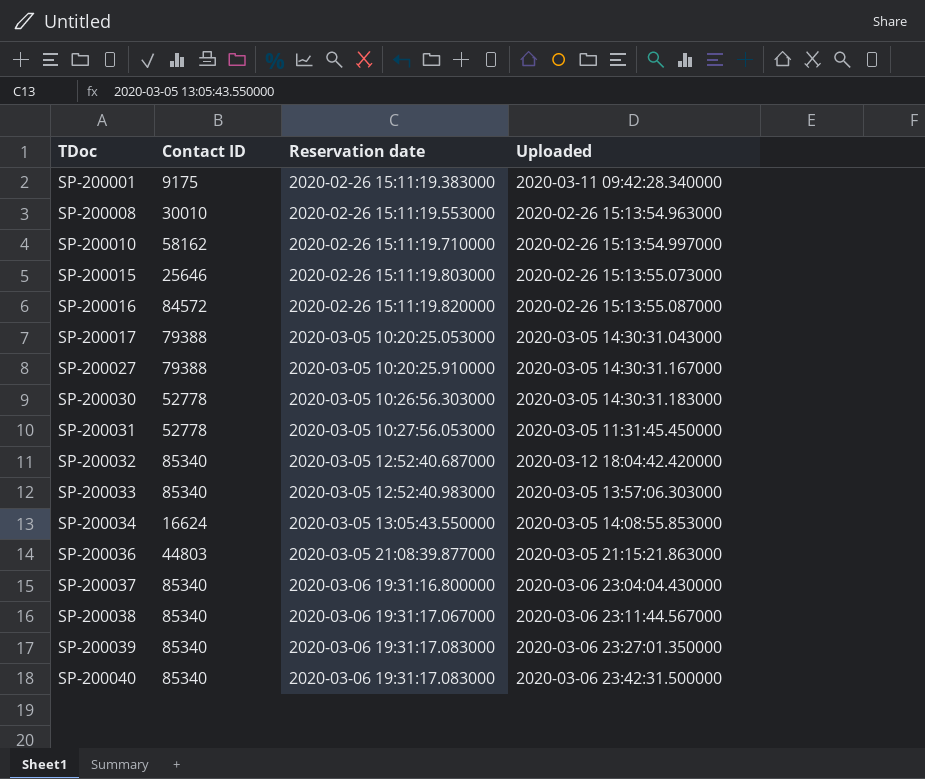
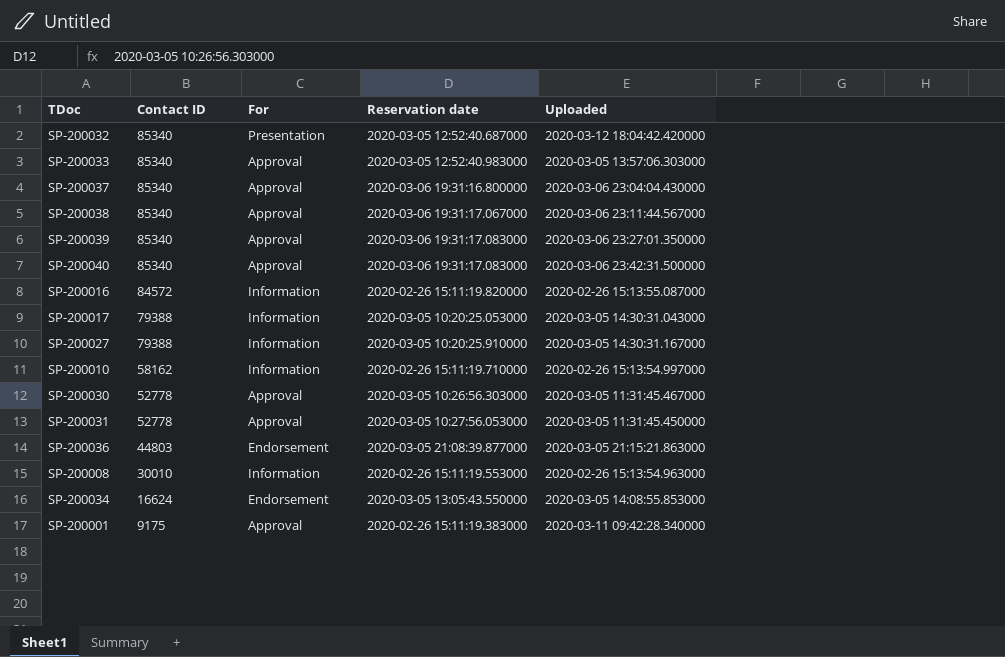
row order: TDoc ascending -> Contact ID descending
column For | position: none -> 3
row SP-200015: 25646 | 2020-02-26 15:11:19.803000 | 2020-02-26 15:13:55.073000 -> none
SP-200030 | Uploaded: 2020-03-05 14:30:31.183000 -> 2020-03-05 11:31:45.467000

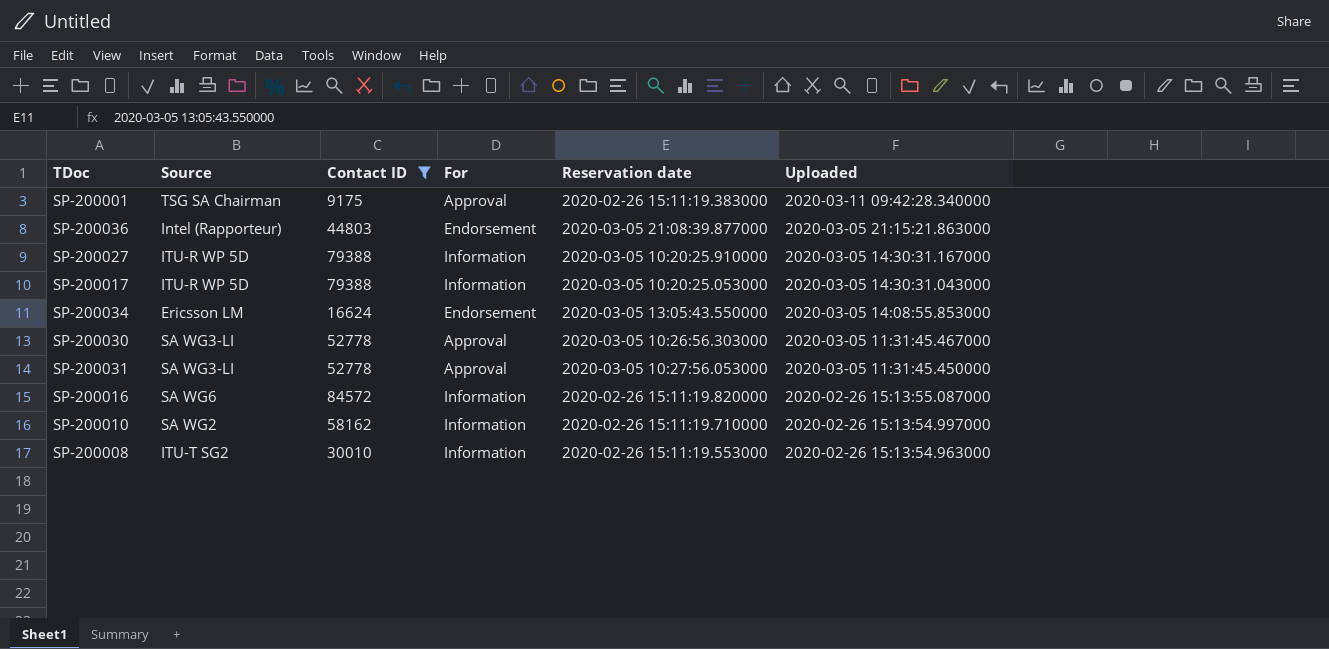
filter: none -> Contact ID != 85340
row order: Contact ID descending -> Uploaded descending
column Source | position: none -> 2

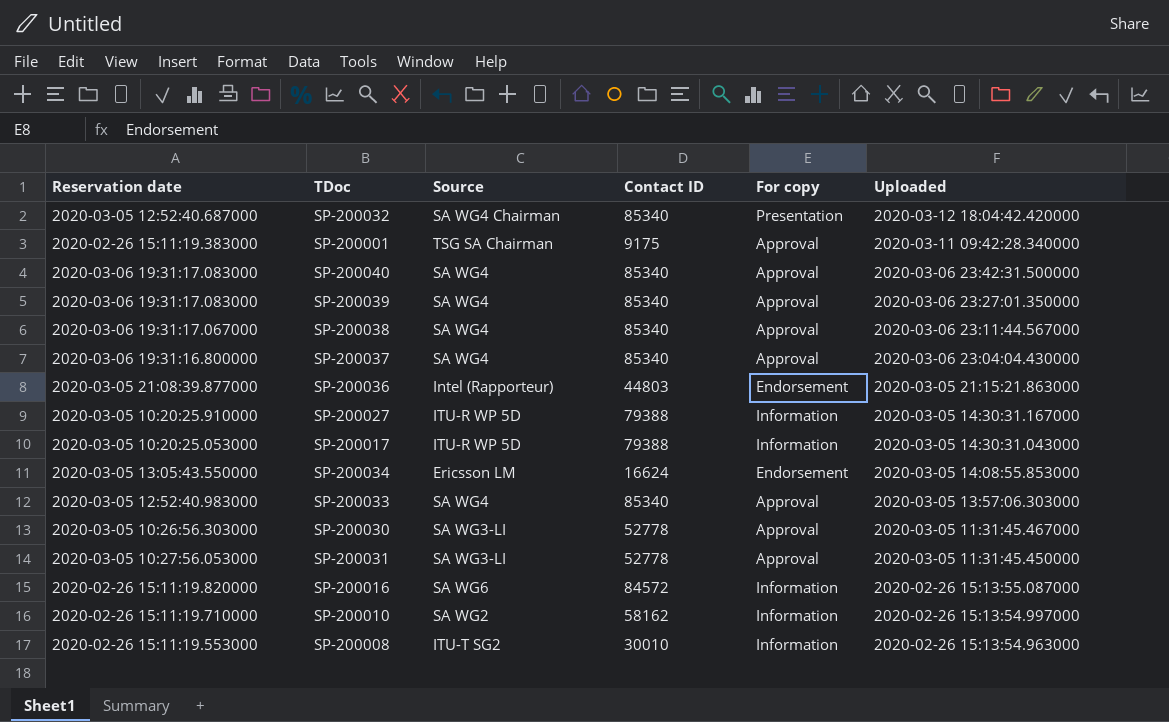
filter: Contact ID != 85340 -> none
column Reservation date | position: 5 -> 1
column name: For -> For copy

